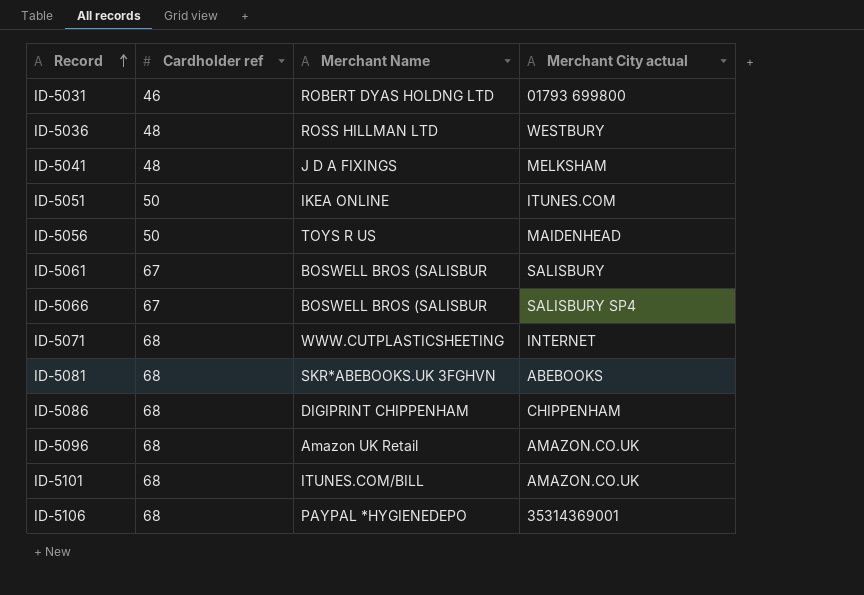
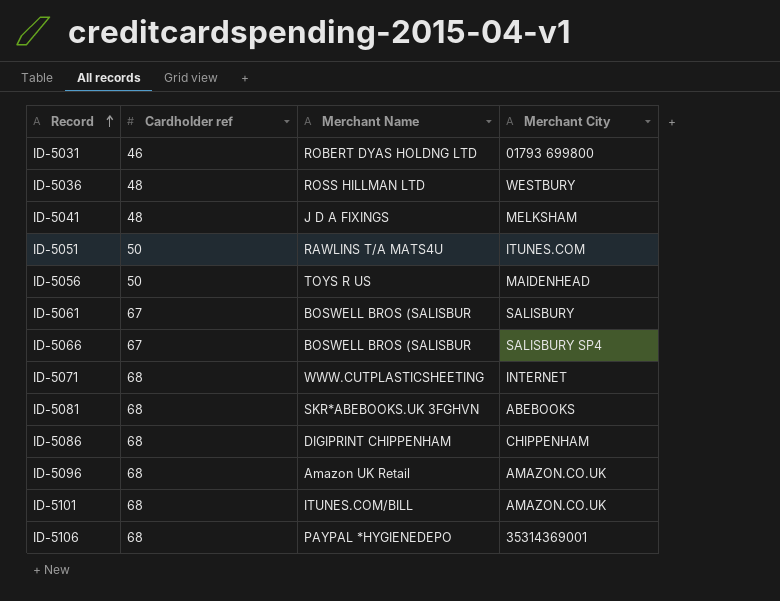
column name: Merchant City actual -> Merchant City
ID-5051 | Merchant Name: IKEA ONLINE -> RAWLINS T/A MATS4U

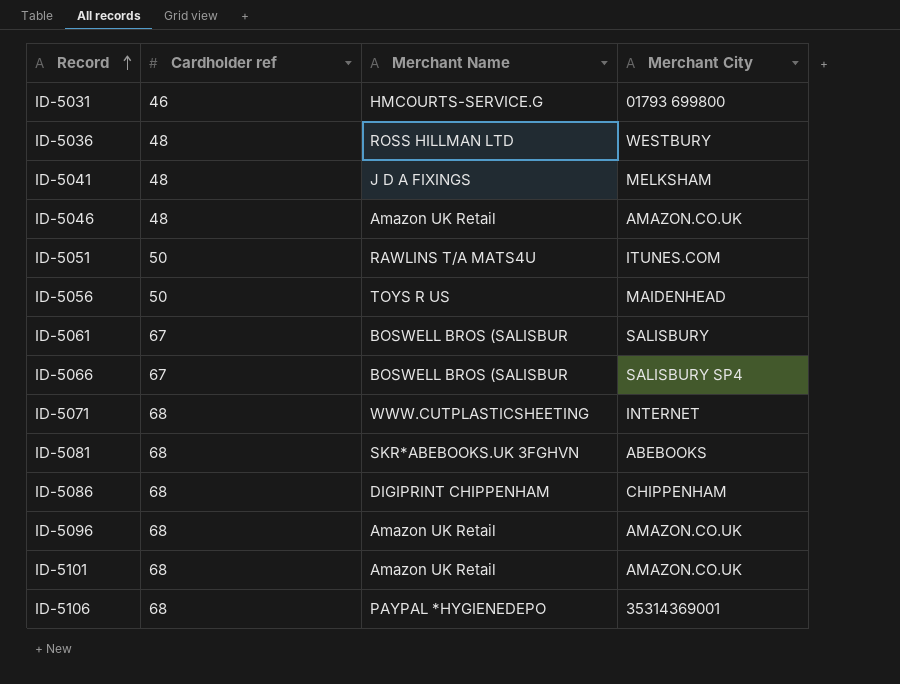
ID-5031 | Merchant Name: ROBERT DYAS HOLDNG LTD -> HMCOURTS-SERVICE.G
row ID-5046: none -> 48 | Amazon UK Retail | AMAZON.CO.UK
ID-5101 | Merchant Name: ITUNES.COM/BILL -> Amazon UK Retail

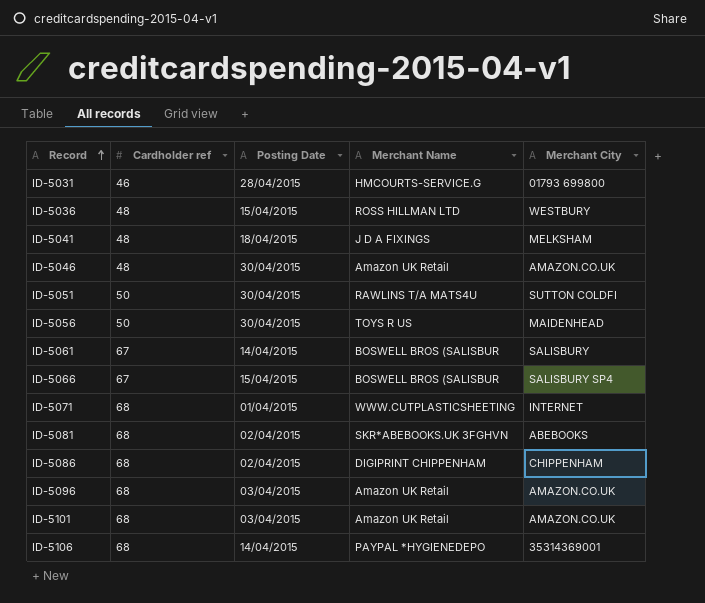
column Posting Date | position: none -> 3
ID-5051 | Merchant City: ITUNES.COM -> SUTTON COLDFI

